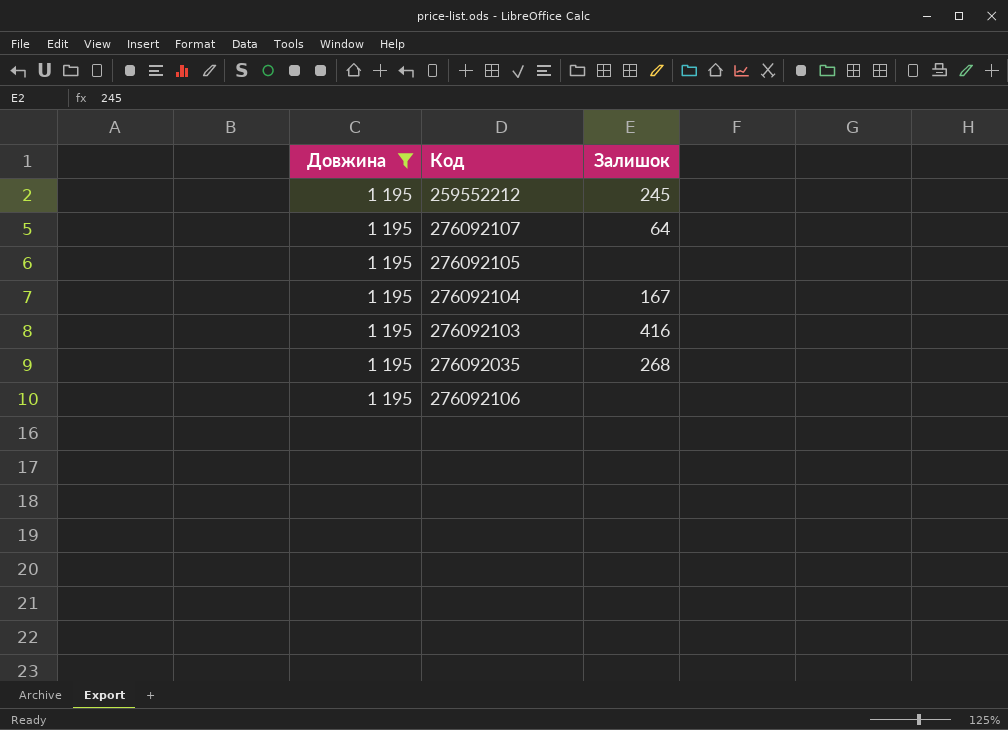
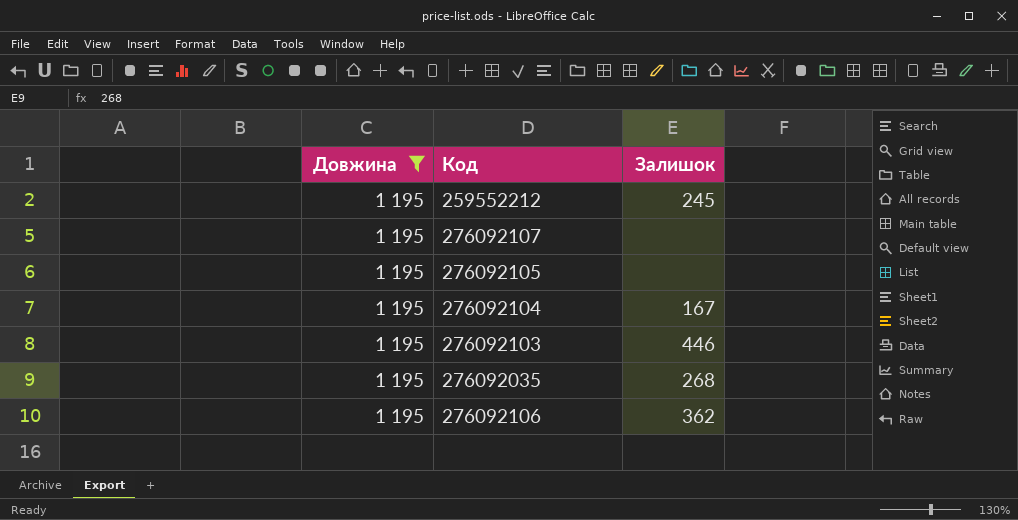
276092107 | Залишок: 64 -> none
276092103 | Залишок: 416 -> 446
276092106 | Залишок: none -> 362

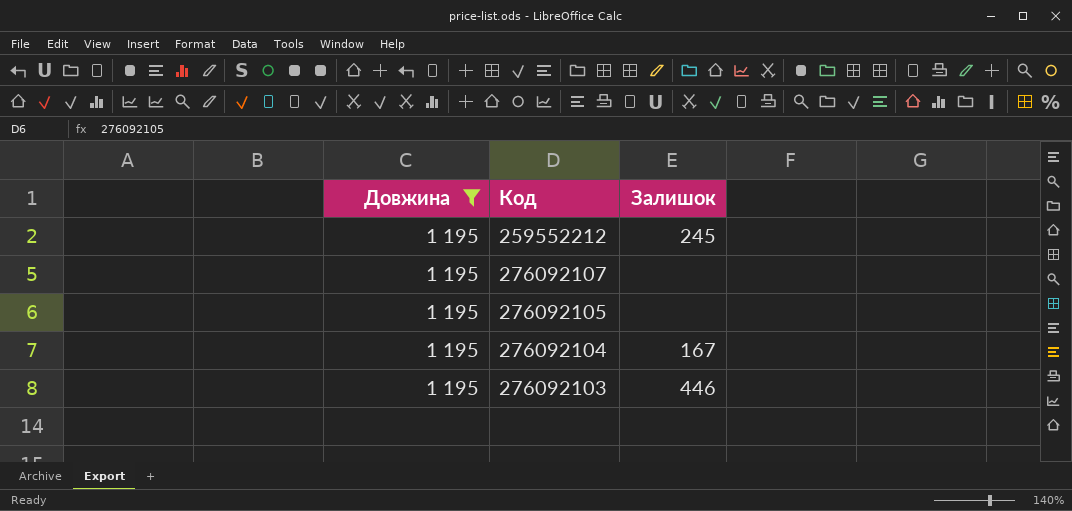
row 276092035: 1 195 | 268 -> none
row 276092106: 1 195 | 362 -> none

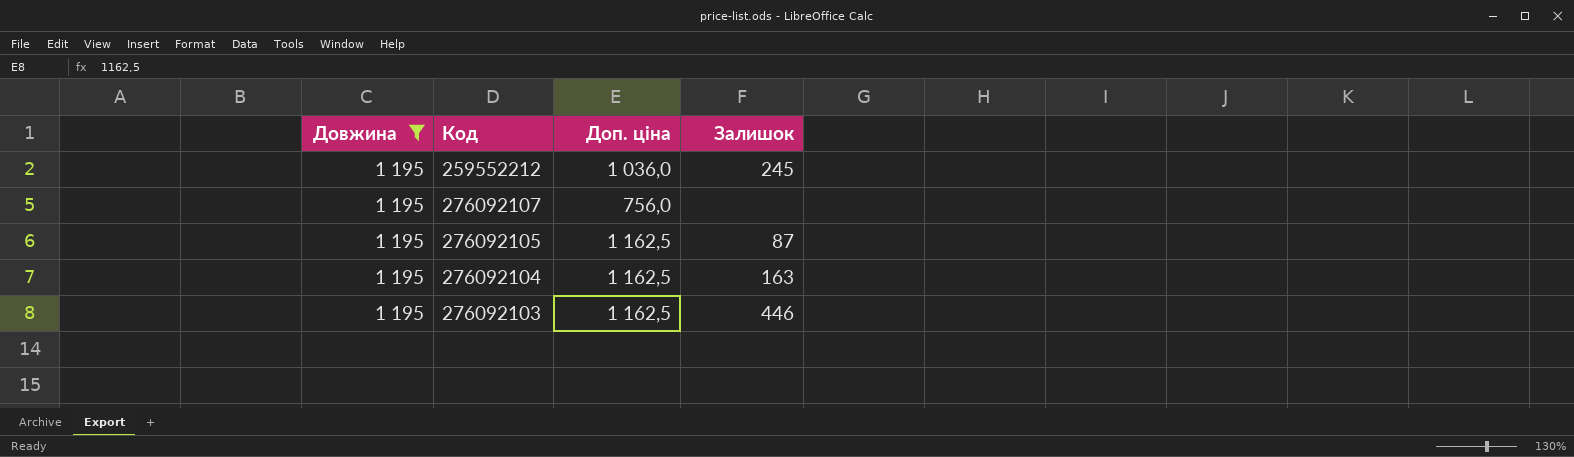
column Доп. ціна | position: none -> 3
276092105 | Залишок: none -> 87
276092104 | Залишок: 167 -> 163

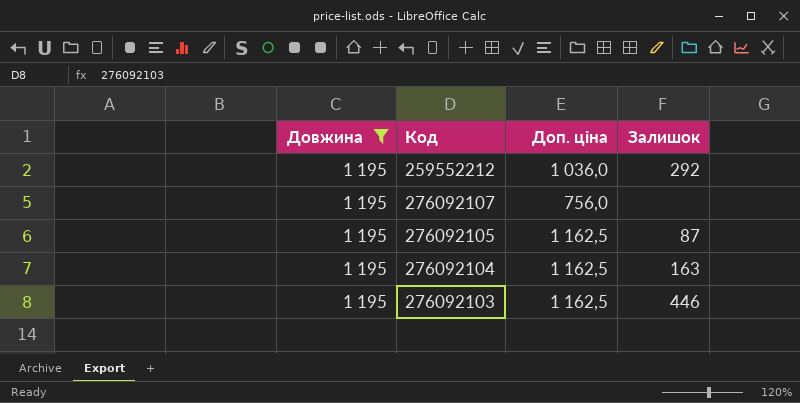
259552212 | Залишок: 245 -> 292

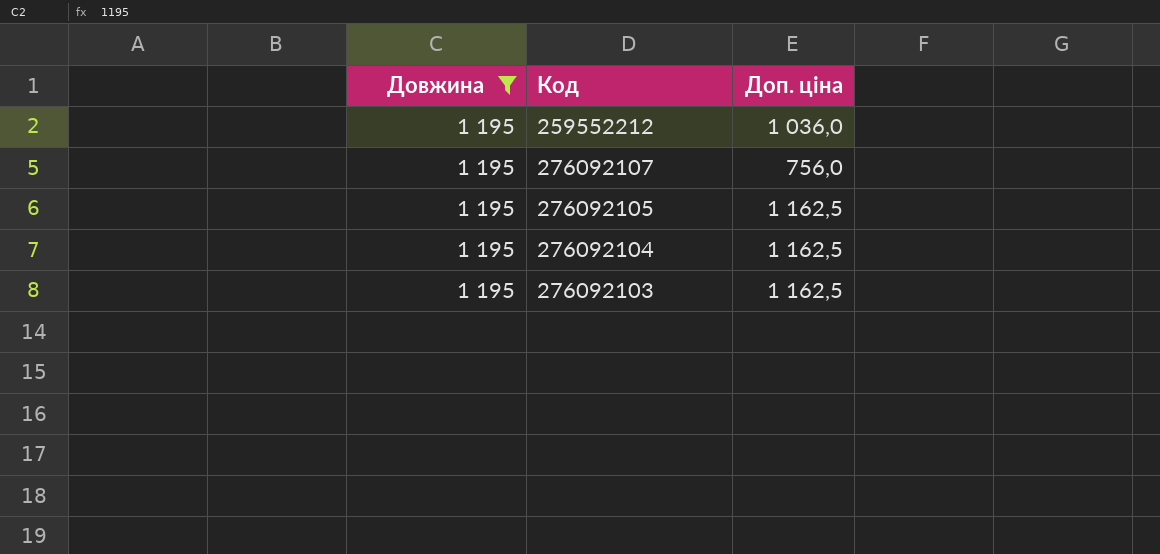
column Залишок | position: 4 -> none

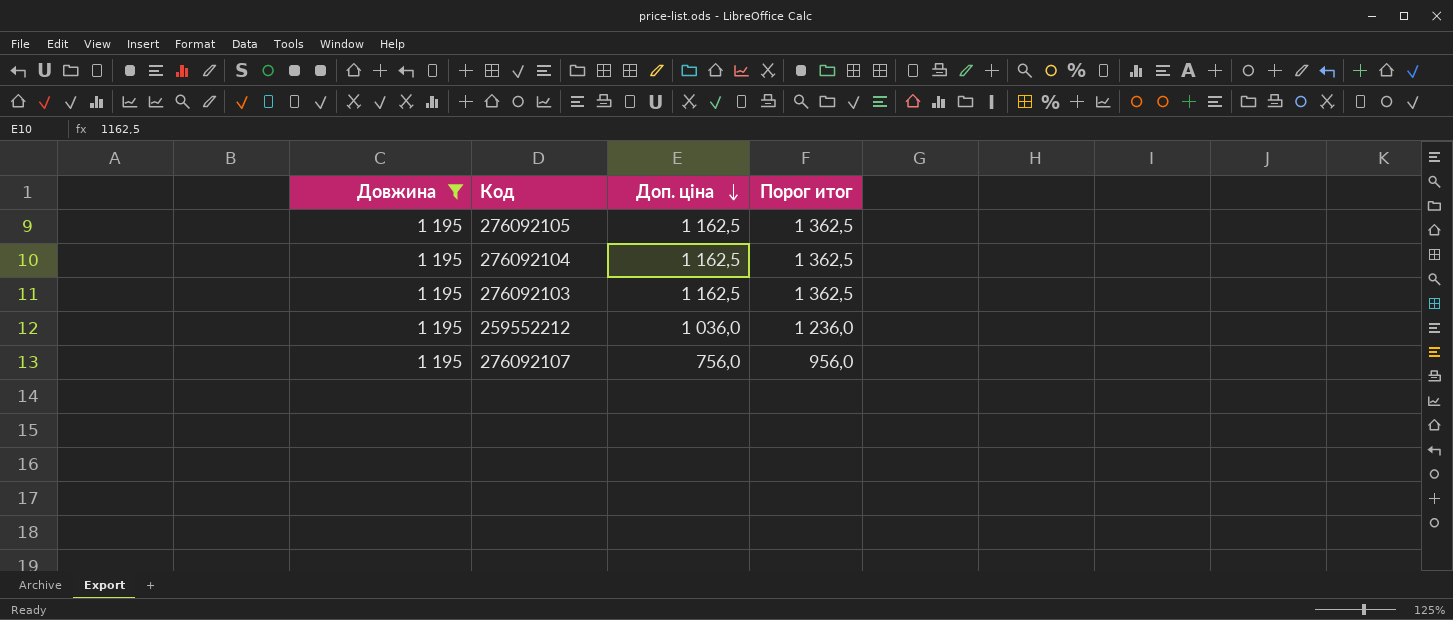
row order: none -> Доп. ціна descending
column Порог итог | formula: none -> [Доп. ціна] + 200

